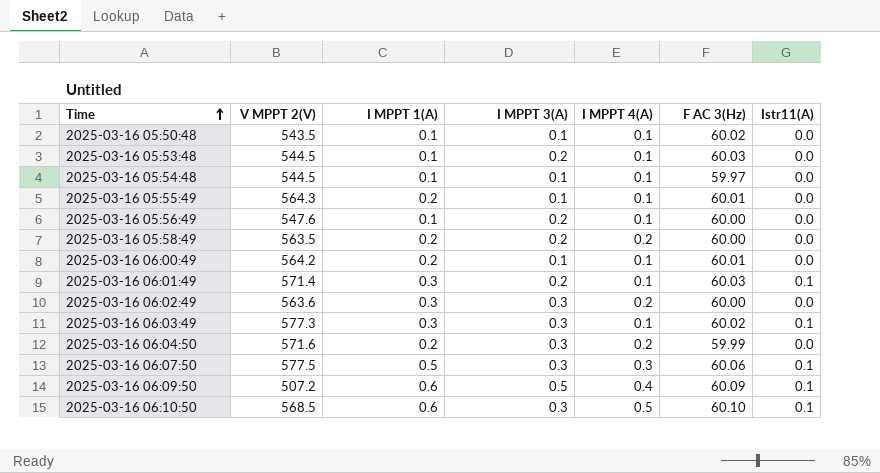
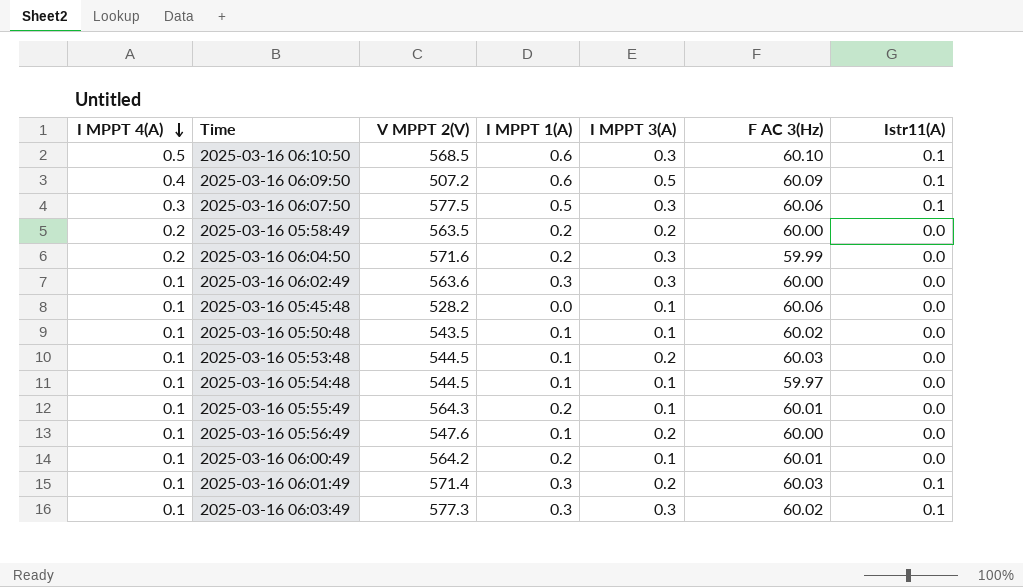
row order: Time ascending -> I MPPT 4(A) descending
column I MPPT 4(A) | position: 5 -> 1
2025-03-16 06:02:49 | I MPPT 4(A): 0.2 -> 0.1
row 2025-03-16 05:45:48: none -> 0.1 | 528.2 | 0.0 | 0.1 | 60.06 | 0.0

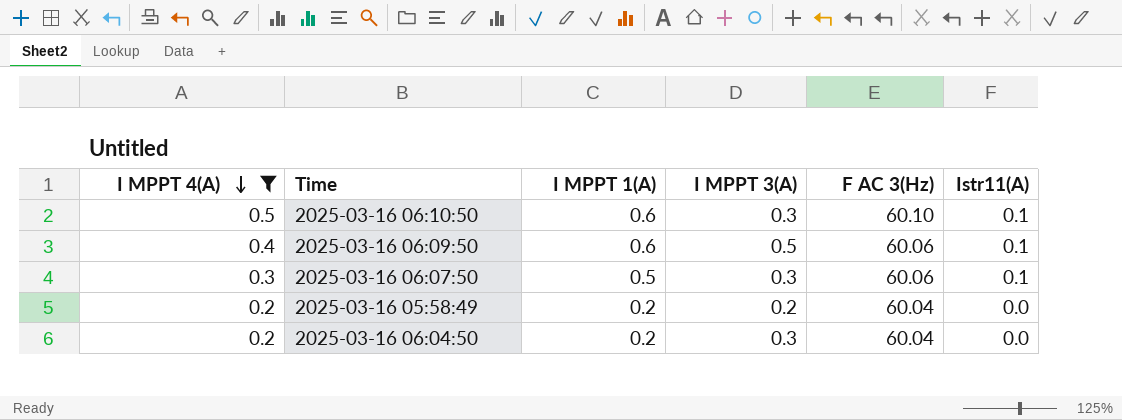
filter: none -> I MPPT 4(A) != 0.1
column V MPPT 2(V) | position: 3 -> none
2025-03-16 06:09:50 | F AC 3(Hz): 60.09 -> 60.06
2025-03-16 05:58:49 | F AC 3(Hz): 60.00 -> 60.04
2025-03-16 06:04:50 | F AC 3(Hz): 59.99 -> 60.04

